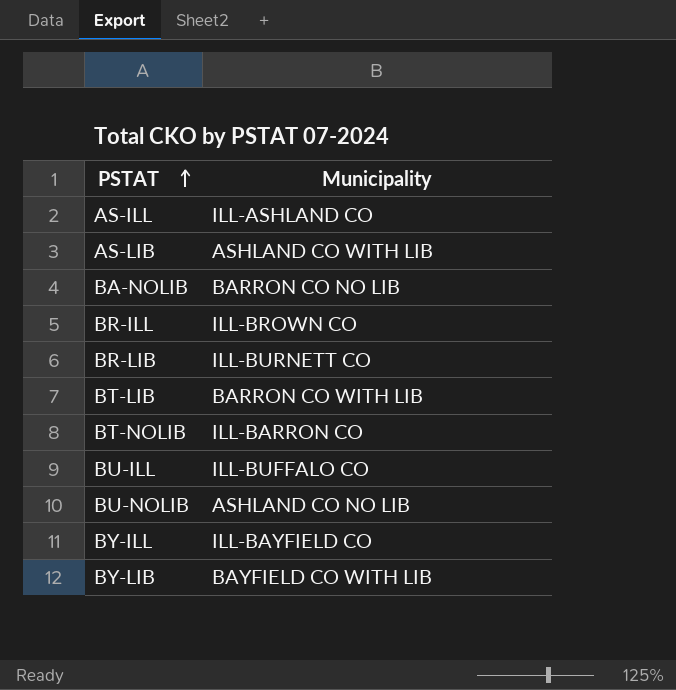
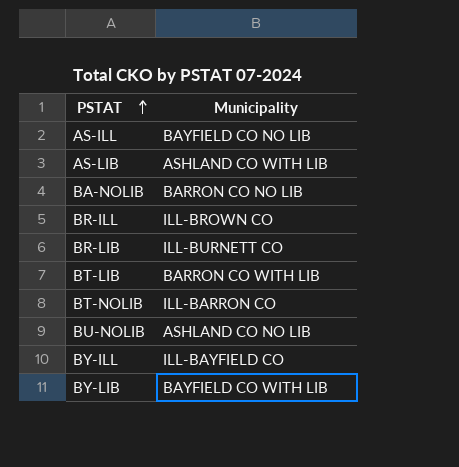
row BU-ILL: ILL-BUFFALO CO -> none
AS-ILL | Municipality: ILL-ASHLAND CO -> BAYFIELD CO NO LIB

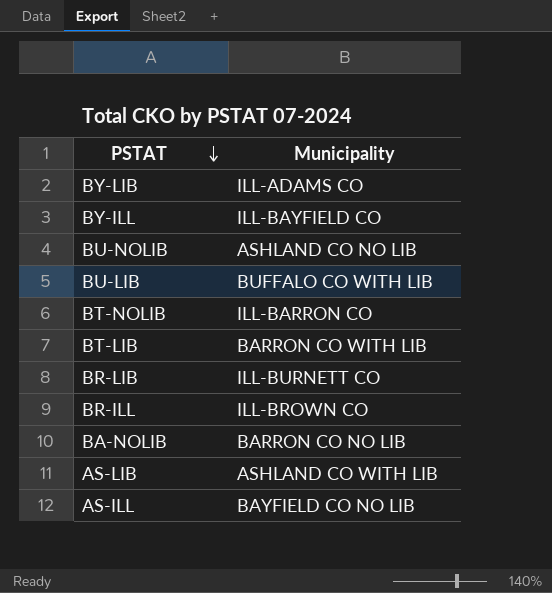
row order: PSTAT ascending -> PSTAT descending
BY-LIB | Municipality: BAYFIELD CO WITH LIB -> ILL-ADAMS CO
row BU-LIB: none -> BUFFALO CO WITH LIB

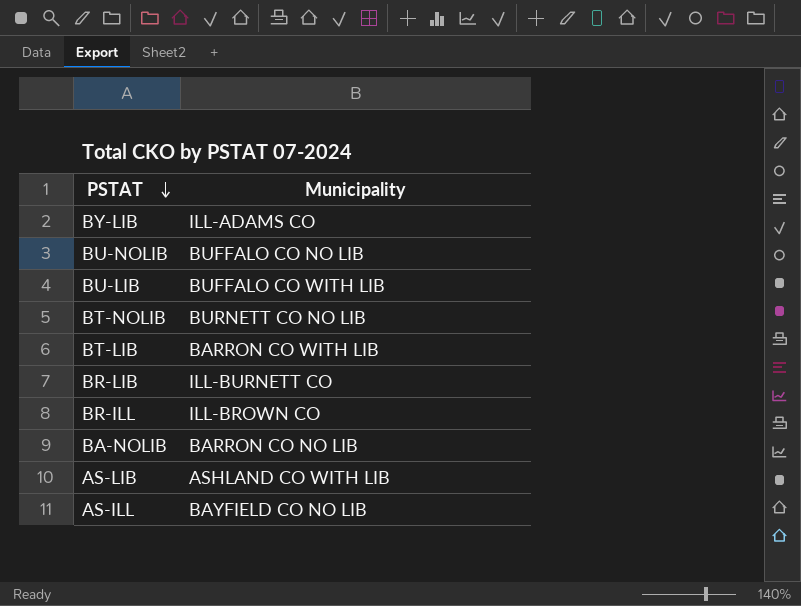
row BY-ILL: ILL-BAYFIELD CO -> none
BU-NOLIB | Municipality: ASHLAND CO NO LIB -> BUFFALO CO NO LIB
BT-NOLIB | Municipality: ILL-BARRON CO -> BURNETT CO NO LIB

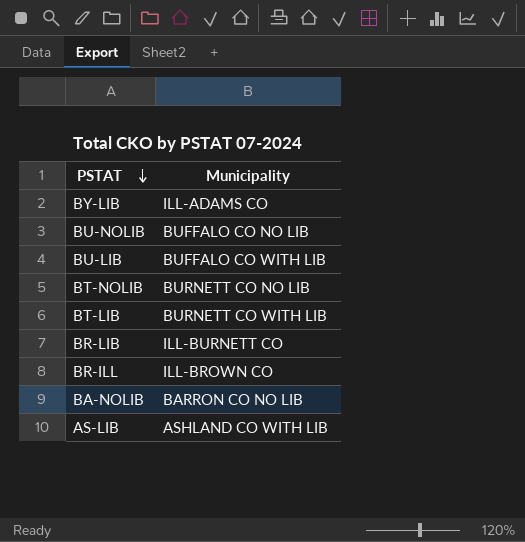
row AS-ILL: BAYFIELD CO NO LIB -> none
BT-LIB | Municipality: BARRON CO WITH LIB -> BURNETT CO WITH LIB

